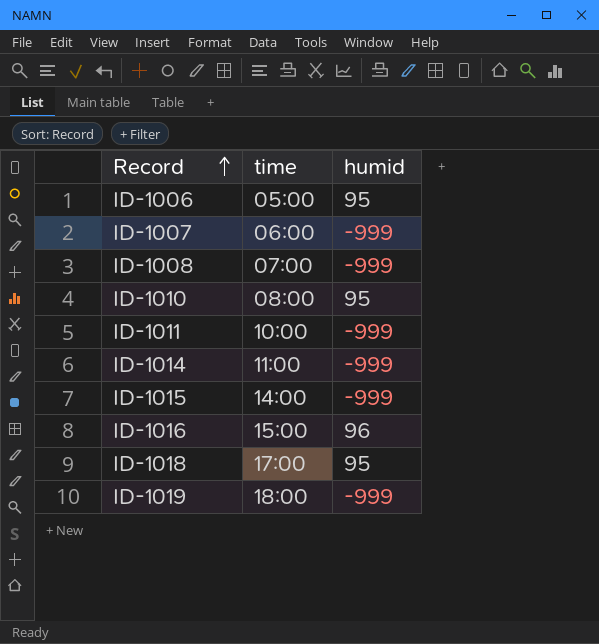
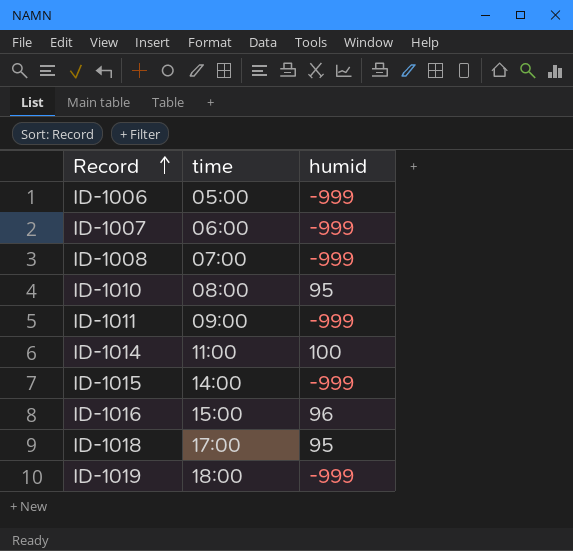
ID-1006 | humid: 95 -> -999
ID-1011 | time: 10:00 -> 09:00
ID-1014 | humid: -999 -> 100

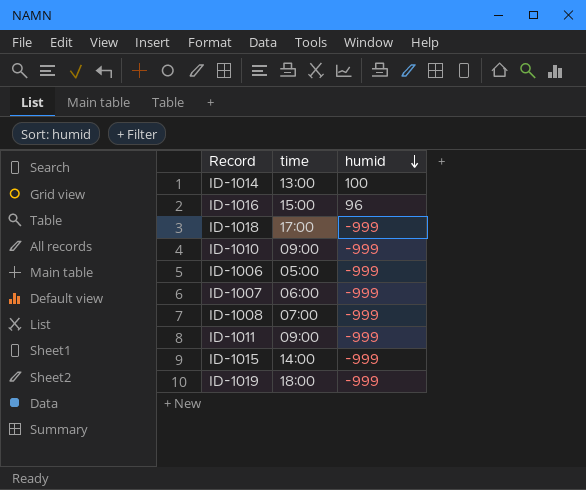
row order: Record ascending -> humid descending
ID-1014 | time: 11:00 -> 13:00
ID-1018 | humid: 95 -> -999
ID-1010 | time: 08:00 -> 09:00
ID-1010 | humid: 95 -> -999

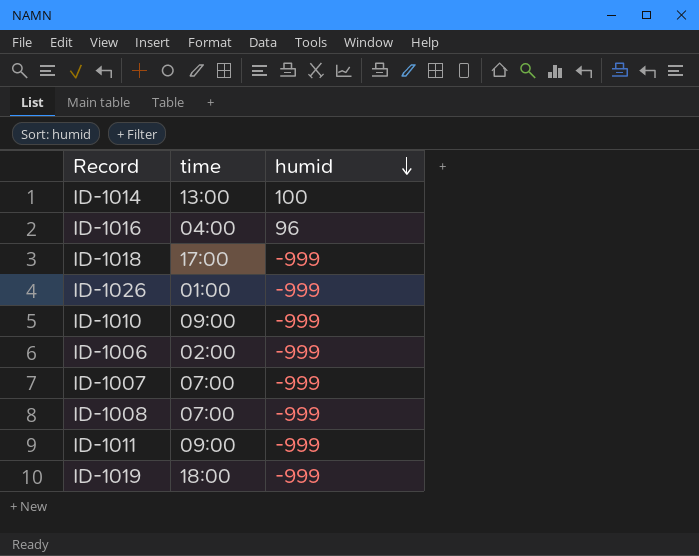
row ID-1015: 14:00 | -999 -> none
ID-1016 | time: 15:00 -> 04:00
row ID-1026: none -> 01:00 | -999
ID-1006 | time: 05:00 -> 02:00
ID-1007 | time: 06:00 -> 07:00

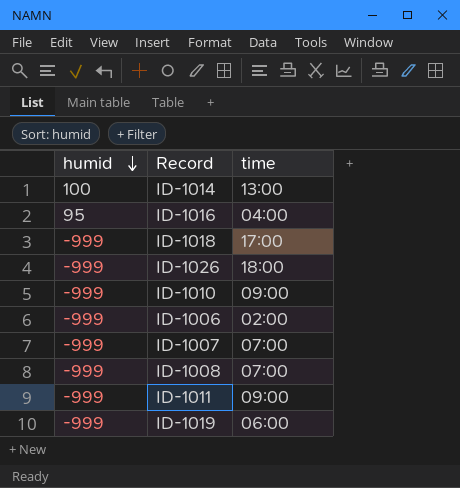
column humid | position: 3 -> 1
ID-1016 | humid: 96 -> 95
ID-1026 | time: 01:00 -> 18:00
ID-1019 | time: 18:00 -> 06:00

